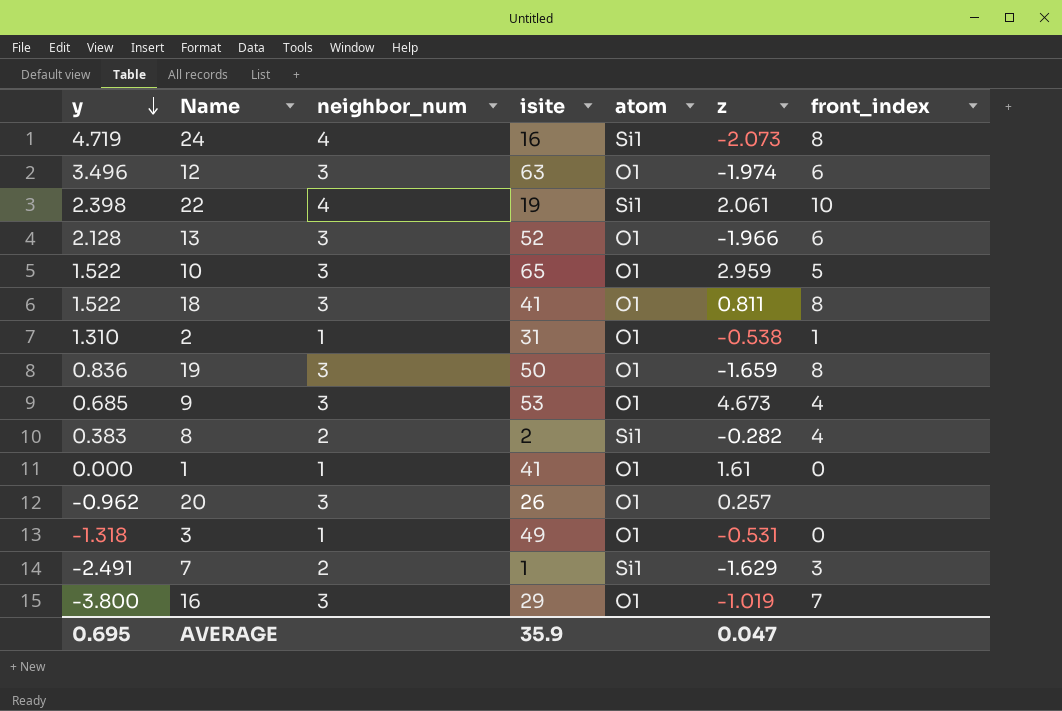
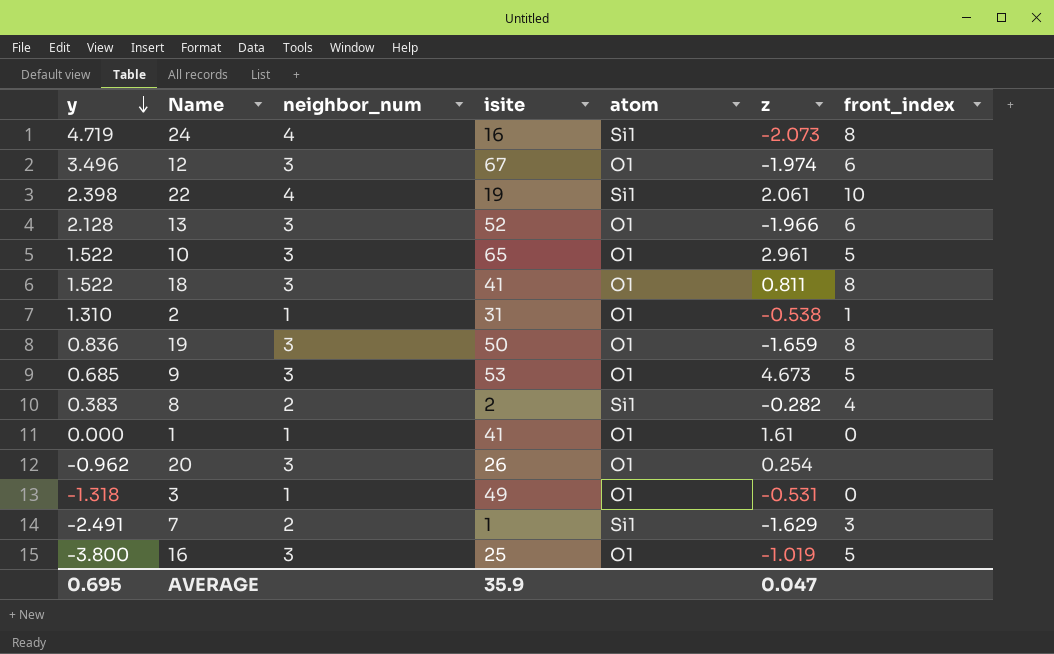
12 | isite: 63 -> 67
10 | z: 2.959 -> 2.961
9 | front_index: 4 -> 5
20 | z: 0.257 -> 0.254
16 | isite: 29 -> 25
16 | front_index: 7 -> 5

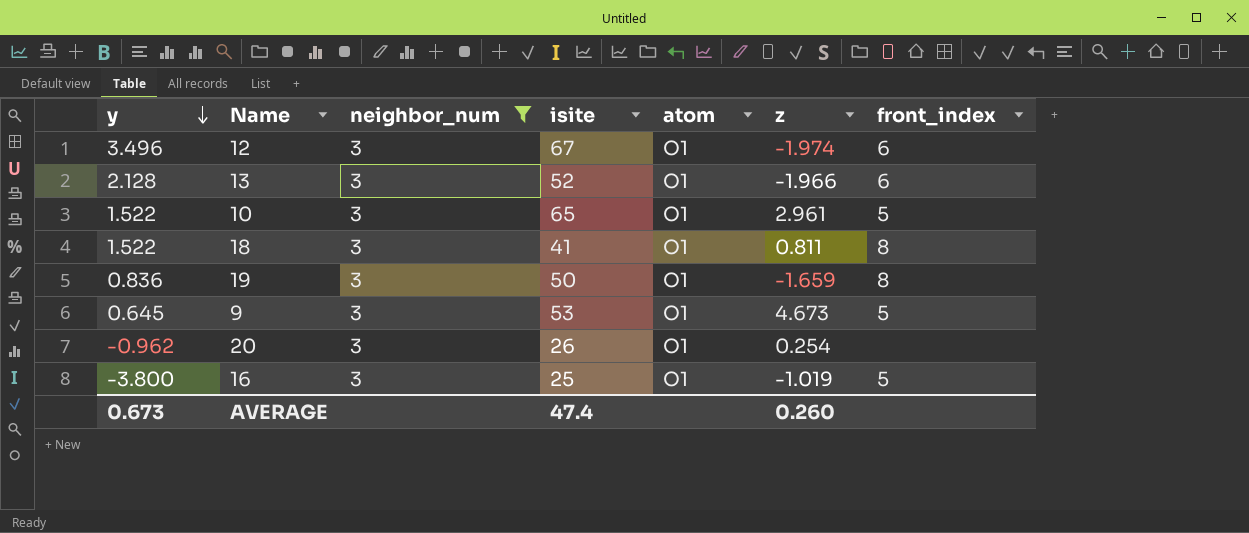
filter: none -> neighbor_num = 3
9 | y: 0.685 -> 0.645
AVERAGE | y: 0.695 -> 0.673
AVERAGE | isite: 35.9 -> 47.4
AVERAGE | z: 0.047 -> 0.260

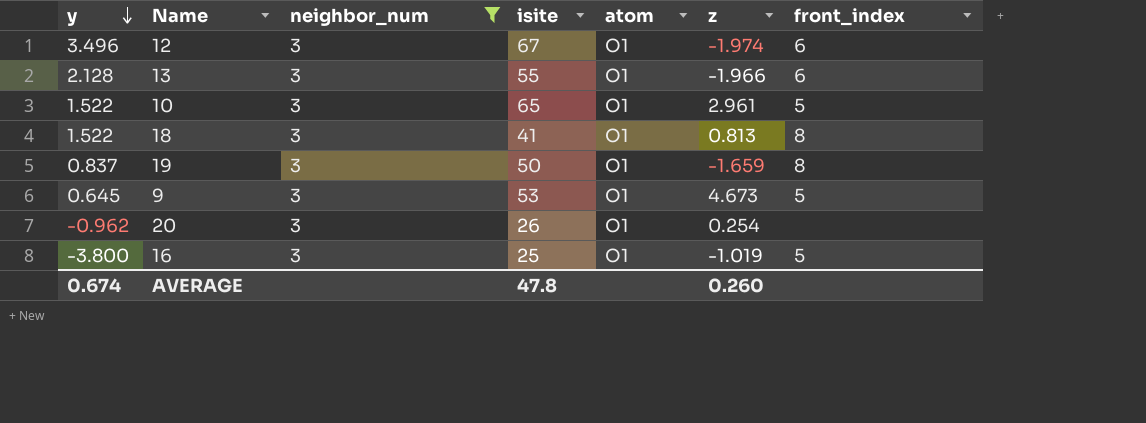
13 | isite: 52 -> 55
18 | z: 0.811 -> 0.813
19 | y: 0.836 -> 0.837
AVERAGE | y: 0.673 -> 0.674
AVERAGE | isite: 47.4 -> 47.8

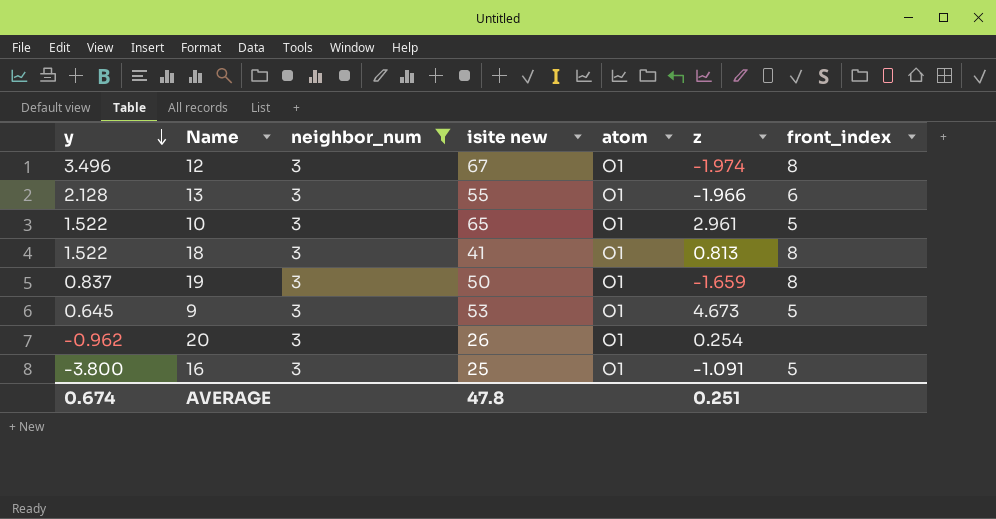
column name: isite -> isite new
12 | front_index: 6 -> 8
16 | z: -1.019 -> -1.091
AVERAGE | z: 0.260 -> 0.251

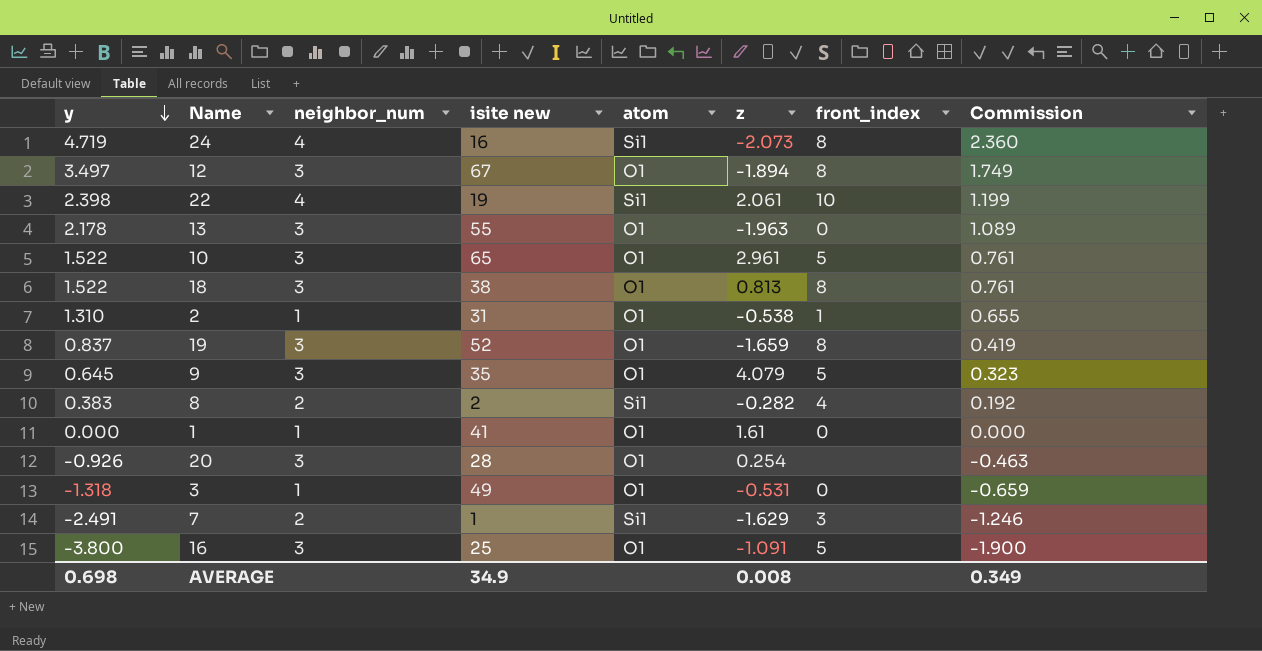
filter: neighbor_num = 3 -> none
column Commission | formula: none -> [y] * 0.5
12 | y: 3.496 -> 3.497
12 | z: -1.974 -> -1.894
13 | y: 2.128 -> 2.178
13 | z: -1.966 -> -1.963
13 | front_index: 6 -> 0
18 | isite new: 41 -> 38
19 | isite new: 50 -> 52
9 | isite new: 53 -> 35
9 | z: 4.673 -> 4.079
20 | y: -0.962 -> -0.926
20 | isite new: 26 -> 28
AVERAGE | y: 0.674 -> 0.698
AVERAGE | isite new: 47.8 -> 34.9
AVERAGE | z: 0.251 -> 0.008

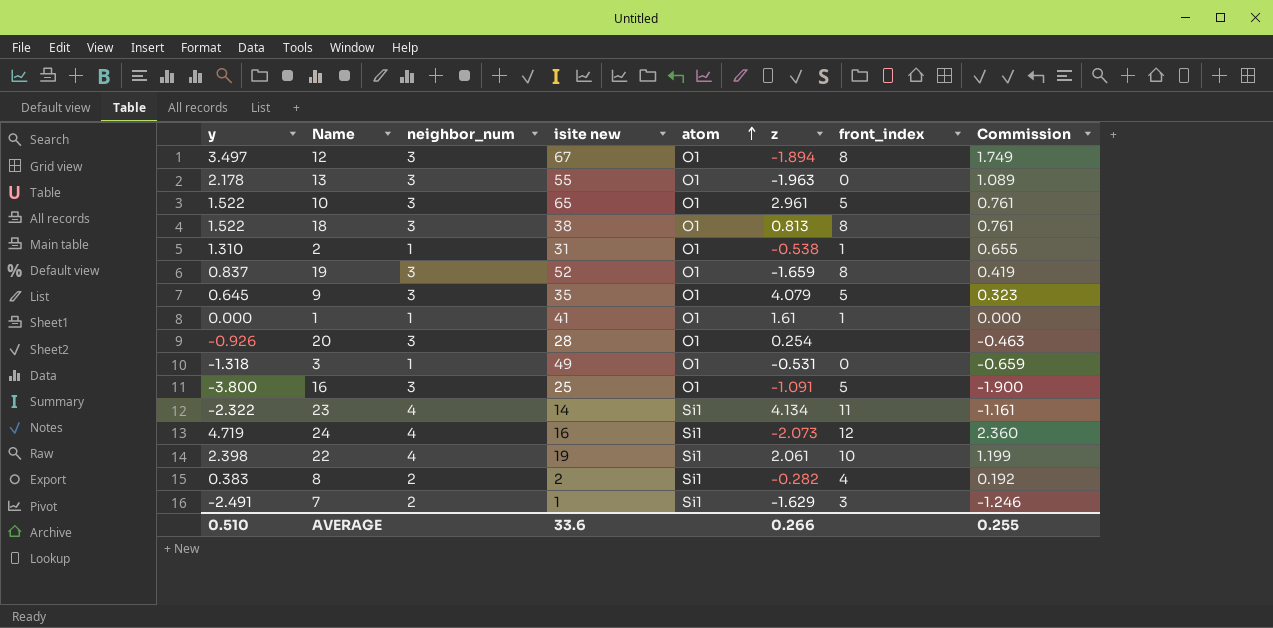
row order: y descending -> atom ascending
1 | front_index: 0 -> 1
row 23: none -> -2.322 | 4 | 14 | Si1 | 4.134 | 11 | -1.161
24 | front_index: 8 -> 12
AVERAGE | y: 0.698 -> 0.510
AVERAGE | isite new: 34.9 -> 33.6
AVERAGE | z: 0.008 -> 0.266
AVERAGE | Commission: 0.349 -> 0.255

